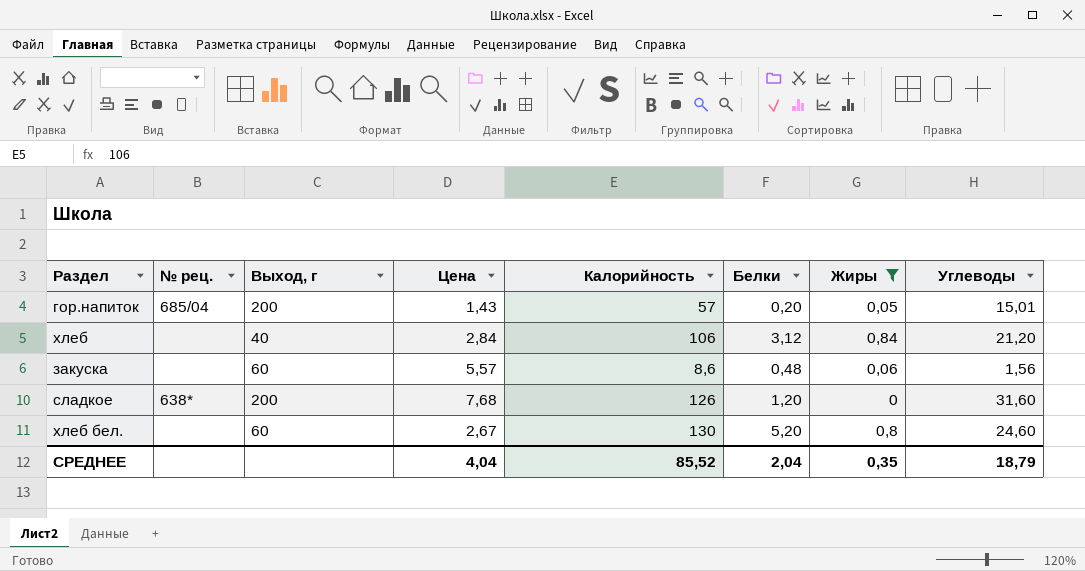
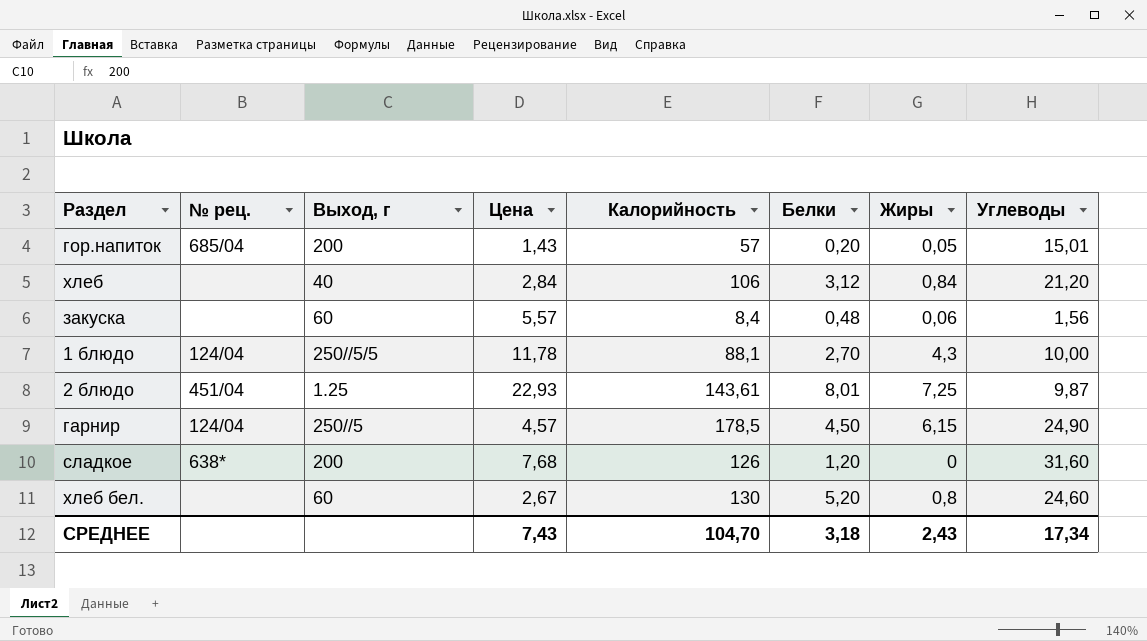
filter: Жиры <= 0,84 -> none
закуска | Калорийность: 8,6 -> 8,4
СРЕДНЕЕ | Цена: 4,04 -> 7,43
СРЕДНЕЕ | Калорийность: 85,52 -> 104,70
СРЕДНЕЕ | Белки: 2,04 -> 3,18
СРЕДНЕЕ | Жиры: 0,35 -> 2,43
СРЕДНЕЕ | Углеводы: 18,79 -> 17,34

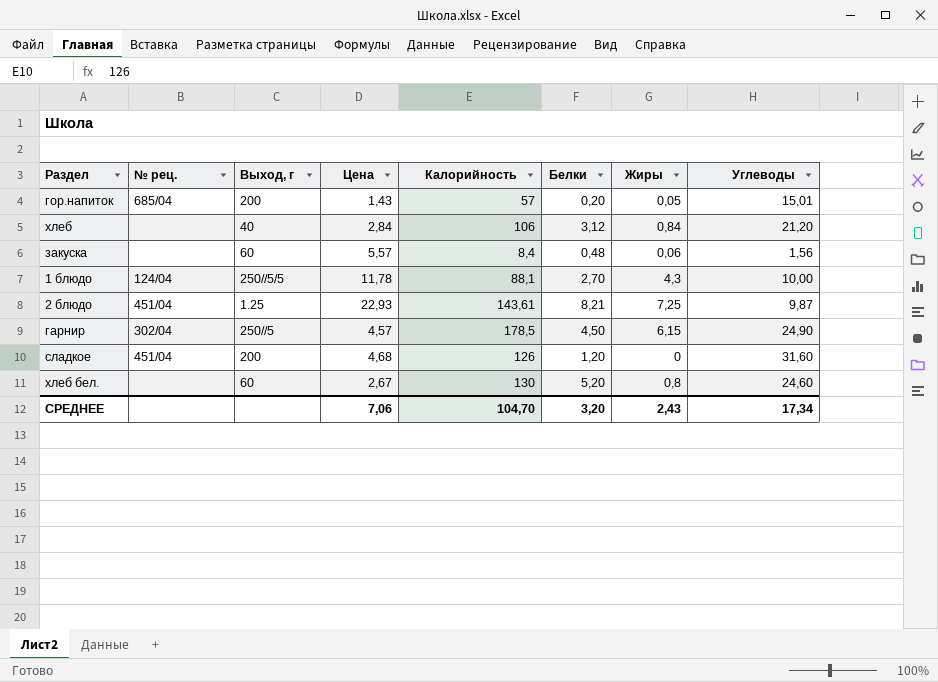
2 блюдо | Белки: 8,01 -> 8,21
гарнир | № рец.: 124/04 -> 302/04
сладкое | № рец.: 638* -> 451/04
сладкое | Цена: 7,68 -> 4,68
СРЕДНЕЕ | Цена: 7,43 -> 7,06
СРЕДНЕЕ | Белки: 3,18 -> 3,20

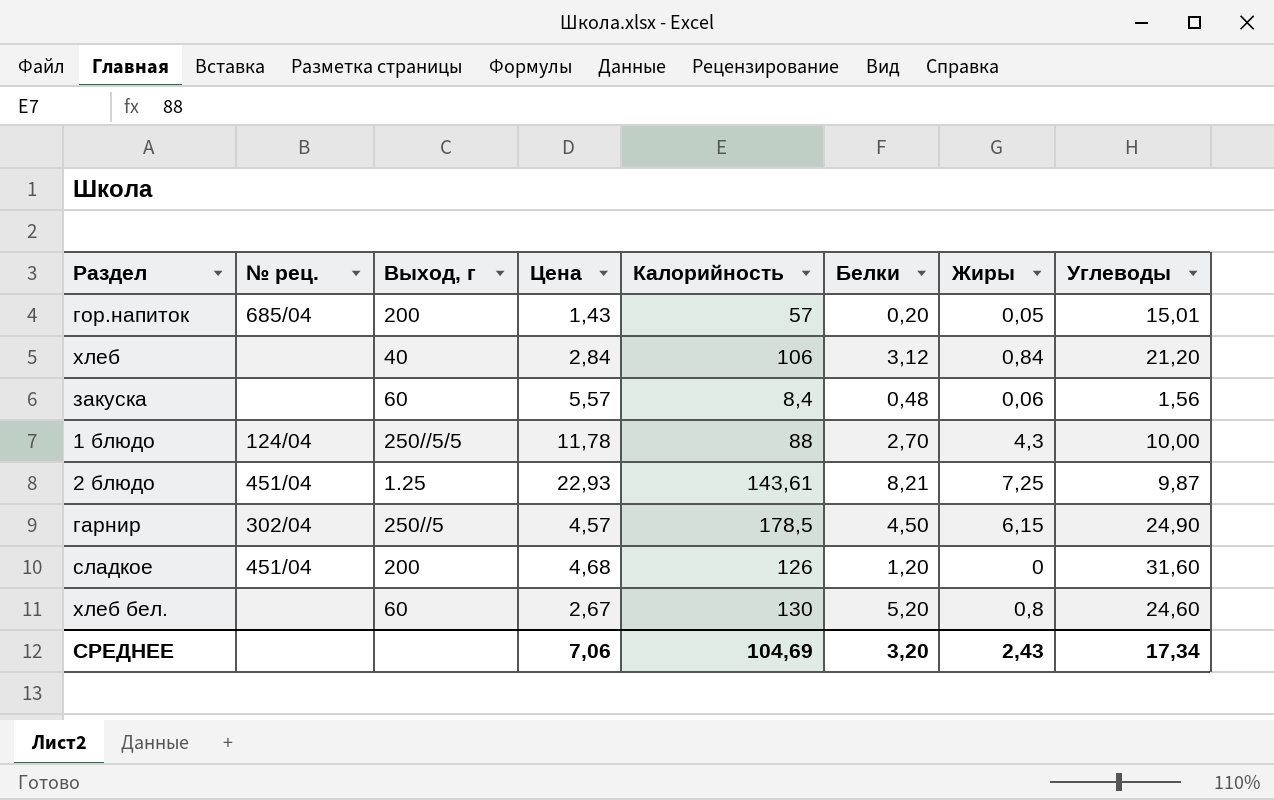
1 блюдо | Калорийность: 88,1 -> 88
СРЕДНЕЕ | Калорийность: 104,70 -> 104,69

